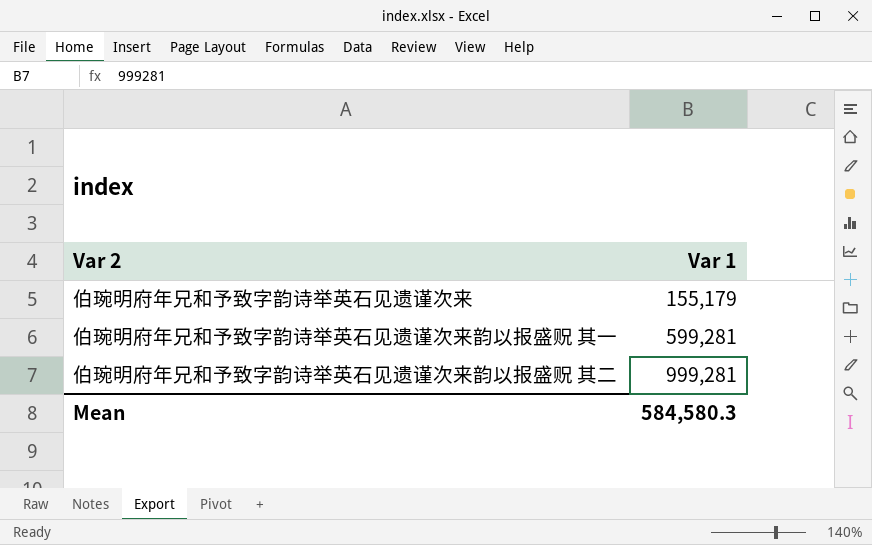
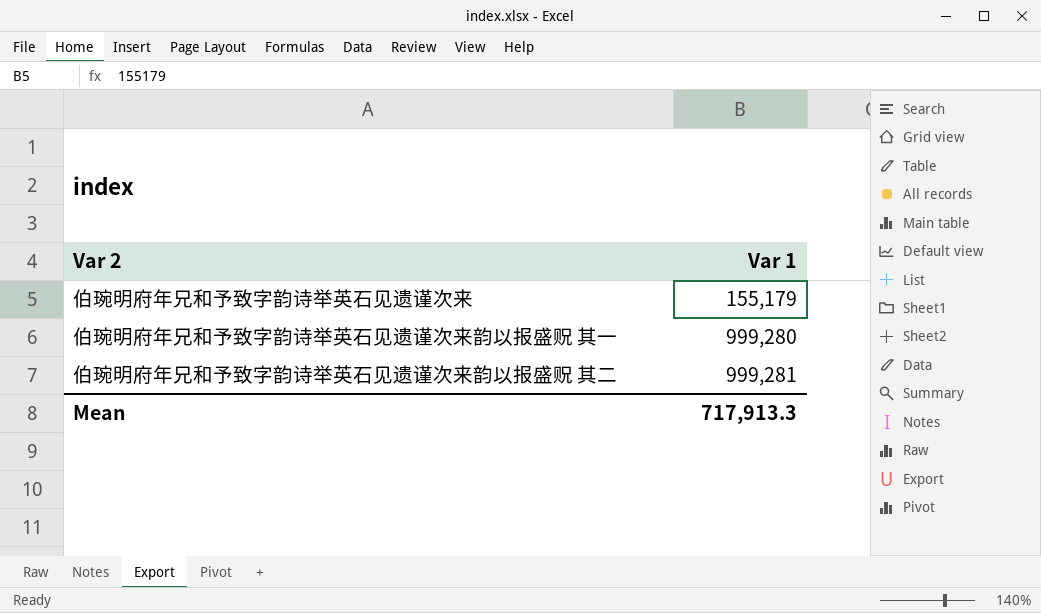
伯琬明府年兄和予致字韵诗举英石见遗谨次来韵以报盛贶 其一 | Var 1: 599,281 -> 999,280
Mean | Var 1: 584,580.3 -> 717,913.3

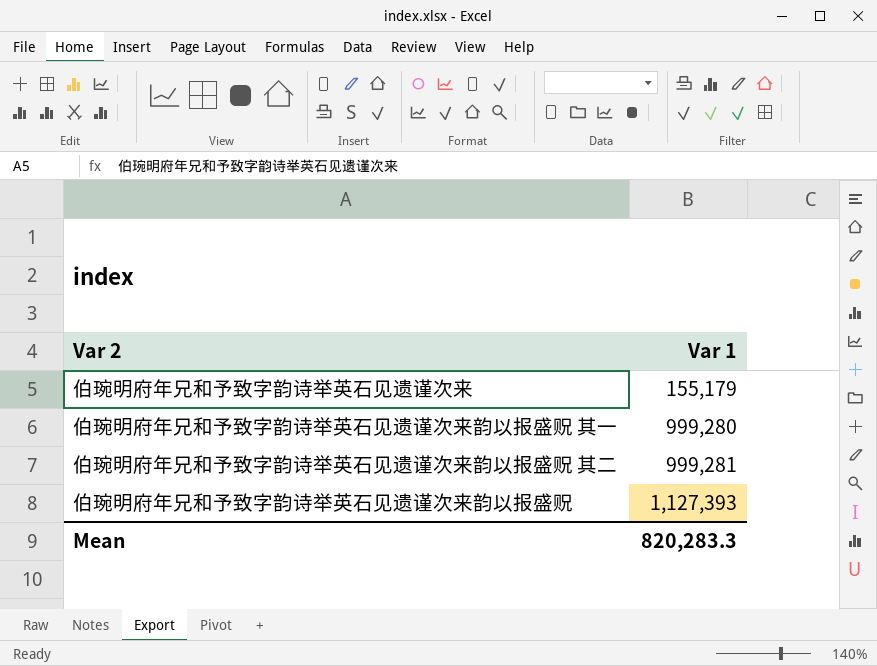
row 伯琬明府年兄和予致字韵诗举英石见遗谨次来韵以报盛贶: none -> 1,127,393
Mean | Var 1: 717,913.3 -> 820,283.3

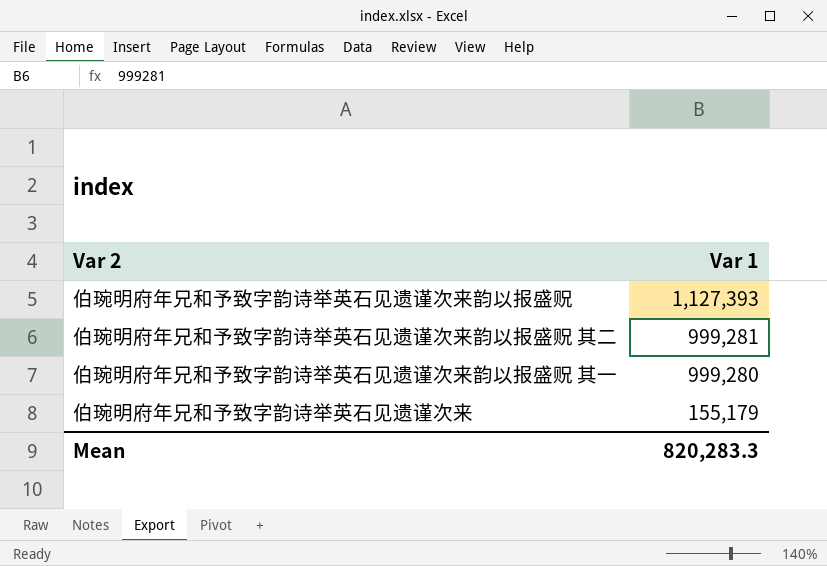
row order: Var 1 ascending -> Var 1 descending

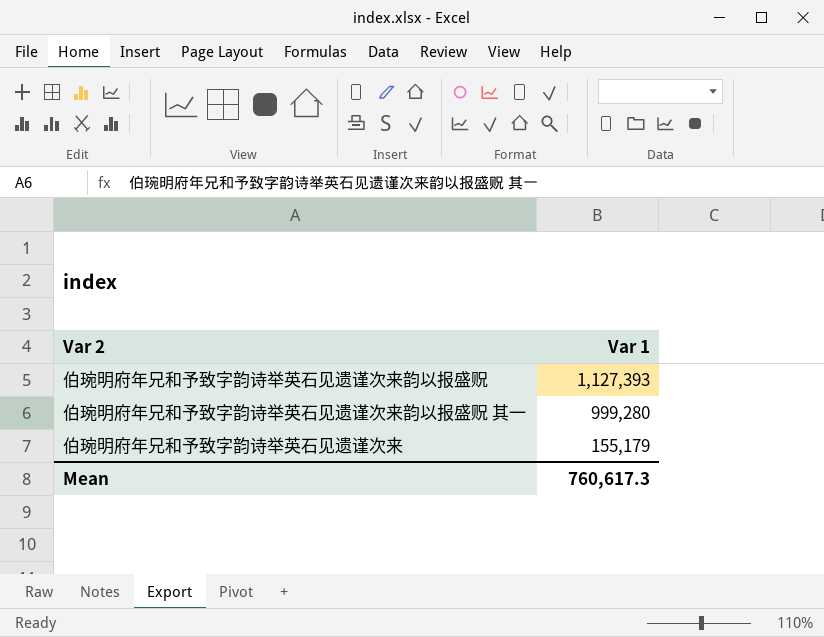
row 伯琬明府年兄和予致字韵诗举英石见遗谨次来韵以报盛贶 其二: 999,281 -> none
Mean | Var 1: 820,283.3 -> 760,617.3

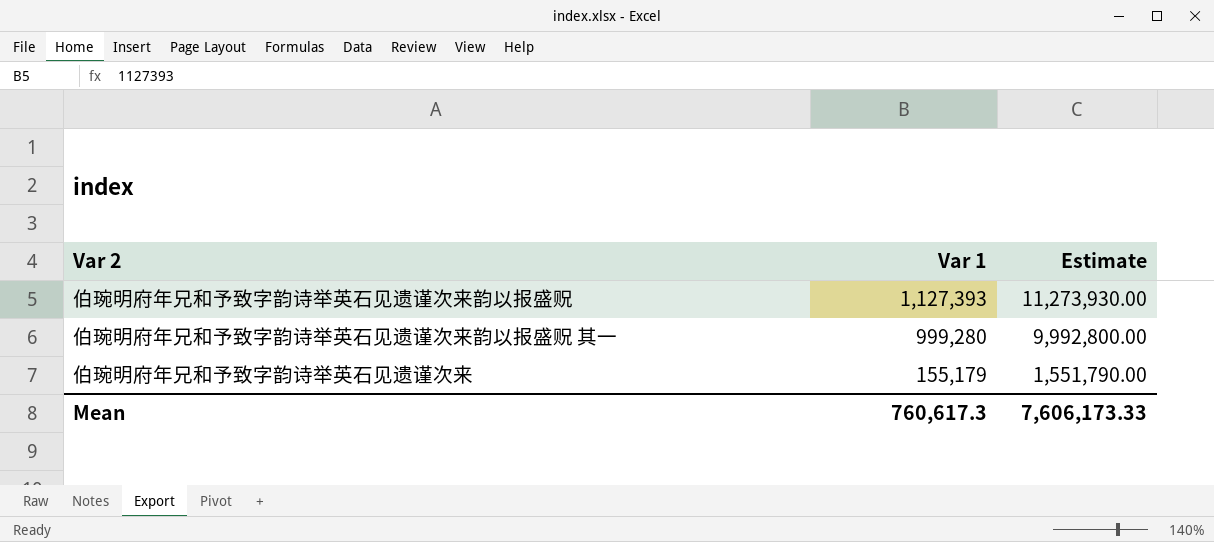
column Estimate | formula: none -> [Var 1] * 10

